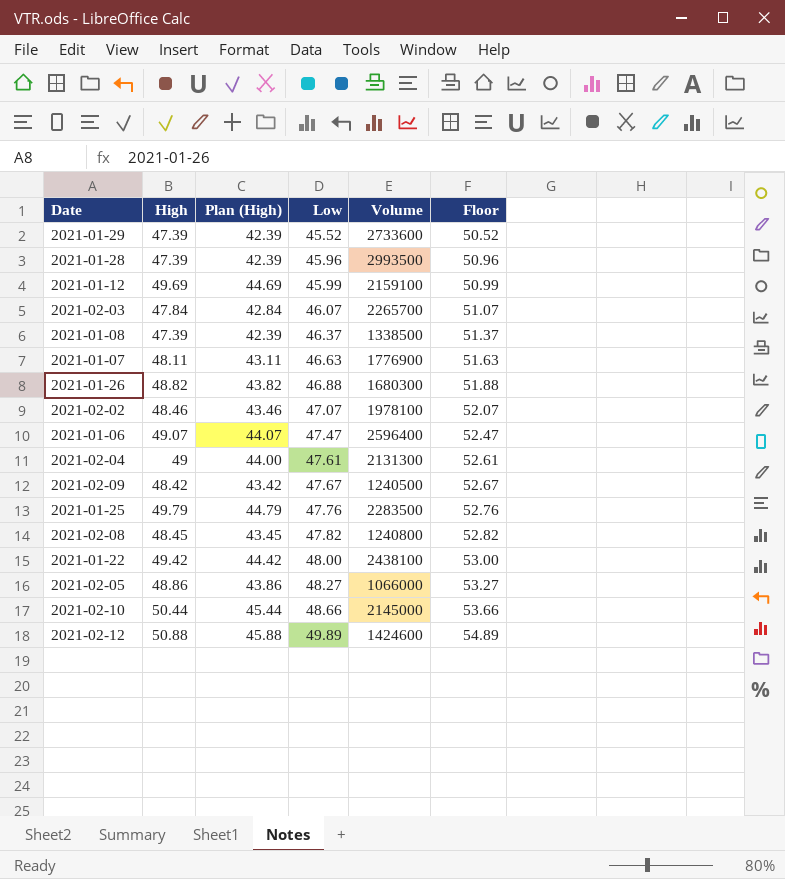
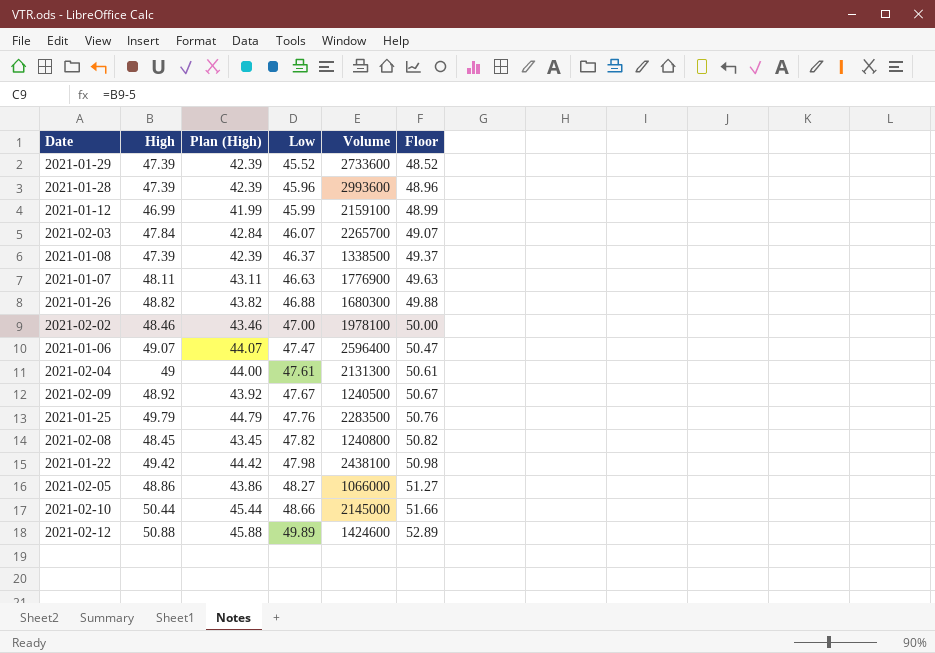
column Floor | formula: [Low] + 5 -> [Low] + 3
2021-01-28 | Volume: 2993500 -> 2993600
2021-01-12 | High: 49.69 -> 46.99
2021-01-12 | Plan (High): 44.69 -> 41.99
2021-02-02 | Low: 47.07 -> 47.00
2021-02-09 | High: 48.42 -> 48.92
2021-02-09 | Plan (High): 43.42 -> 43.92
2021-01-22 | Low: 48.00 -> 47.98

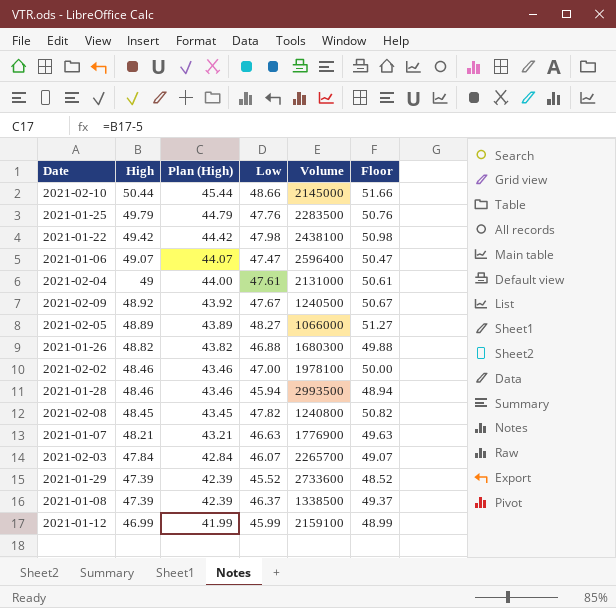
row order: Low ascending -> High descending
row 2021-02-12: 50.88 | 45.88 | 49.89 | 1424600 | 52.89 -> none
2021-02-04 | Volume: 2131300 -> 2131000
2021-02-05 | High: 48.86 -> 48.89
2021-02-05 | Plan (High): 43.86 -> 43.89
2021-01-28 | High: 47.39 -> 48.46
2021-01-28 | Plan (High): 42.39 -> 43.46
2021-01-28 | Low: 45.96 -> 45.94
2021-01-28 | Volume: 2993600 -> 2993500
2021-01-28 | Floor: 48.96 -> 48.94
2021-01-07 | High: 48.11 -> 48.21
2021-01-07 | Plan (High): 43.11 -> 43.21

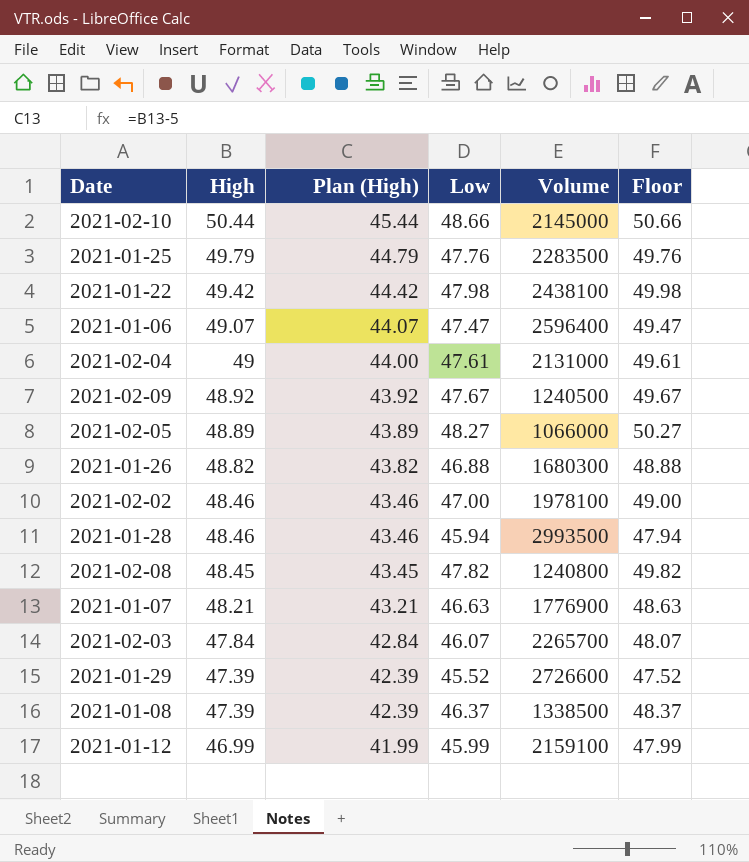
column Floor | formula: [Low] + 3 -> [Low] + 2
2021-01-29 | Volume: 2733600 -> 2726600

